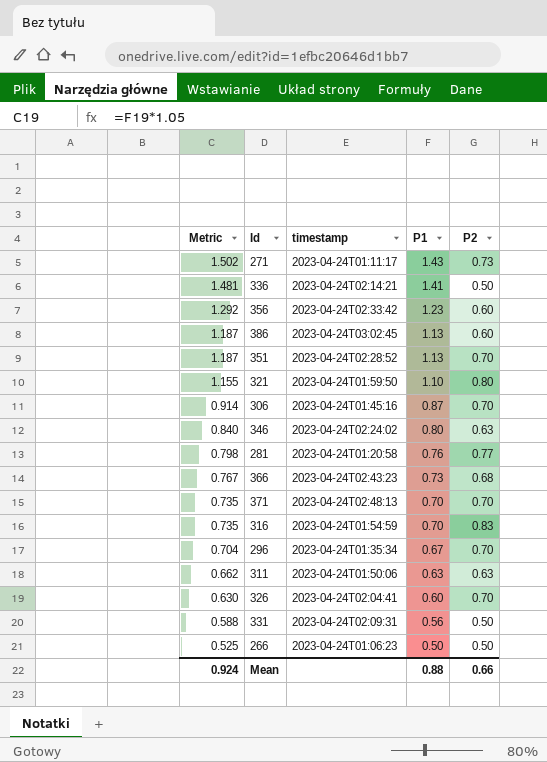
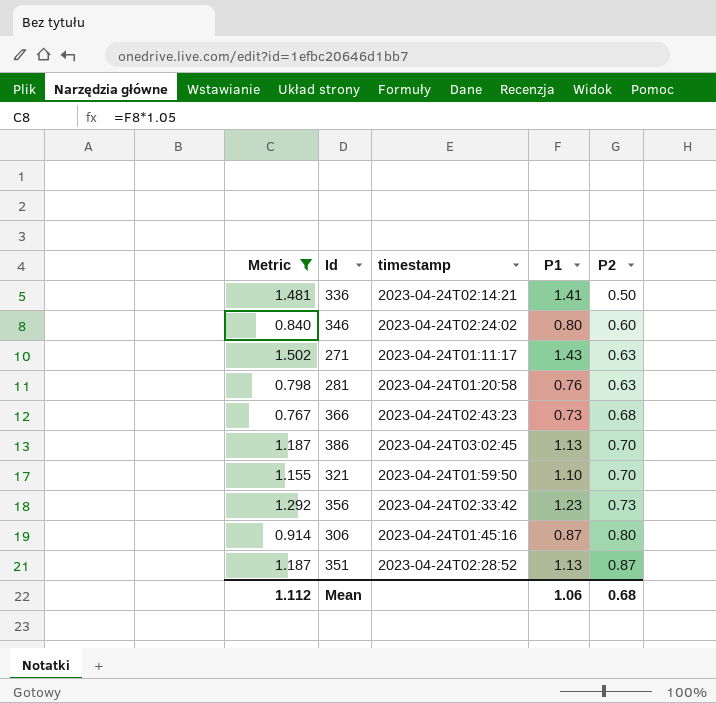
filter: none -> Metric >= 0.767
row order: Metric descending -> P2 ascending
346 | P2: 0.63 -> 0.60
271 | P2: 0.73 -> 0.63
281 | P2: 0.77 -> 0.63
386 | P2: 0.60 -> 0.70
321 | P2: 0.80 -> 0.70
356 | P2: 0.60 -> 0.73
306 | P2: 0.70 -> 0.80
351 | P2: 0.70 -> 0.87
Mean | Metric: 0.924 -> 1.112
Mean | P1: 0.88 -> 1.06
Mean | P2: 0.66 -> 0.68

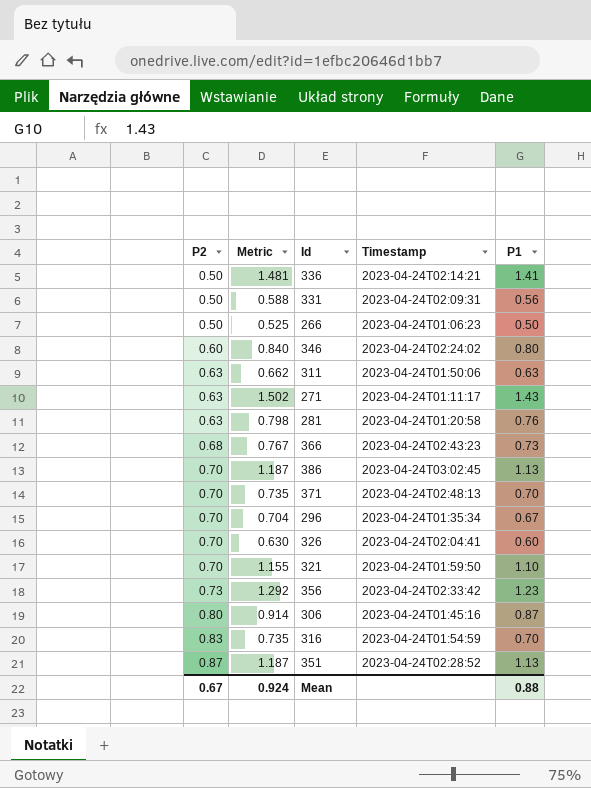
filter: Metric >= 0.767 -> none
column P2 | position: 5 -> 1
column name: timestamp -> Timestamp
Mean | P2: 0.68 -> 0.67
Mean | Metric: 1.112 -> 0.924
Mean | P1: 1.06 -> 0.88

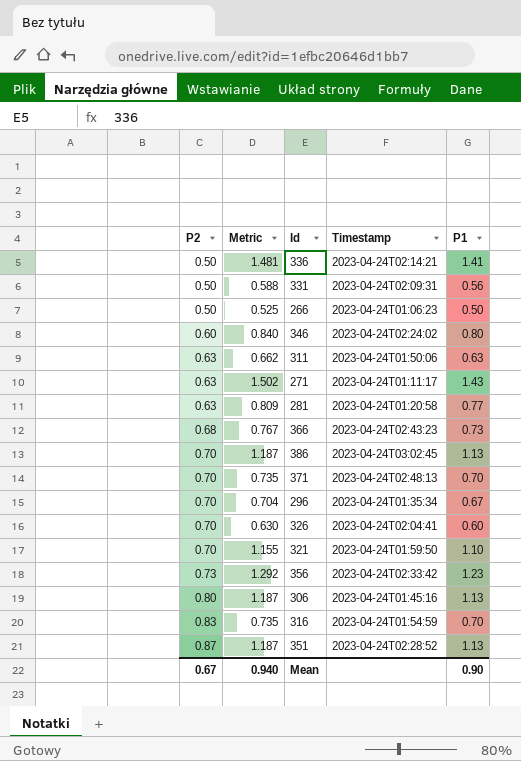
281 | Metric: 0.798 -> 0.809
281 | P1: 0.76 -> 0.77
306 | Metric: 0.914 -> 1.187
306 | P1: 0.87 -> 1.13
Mean | Metric: 0.924 -> 0.940
Mean | P1: 0.88 -> 0.90

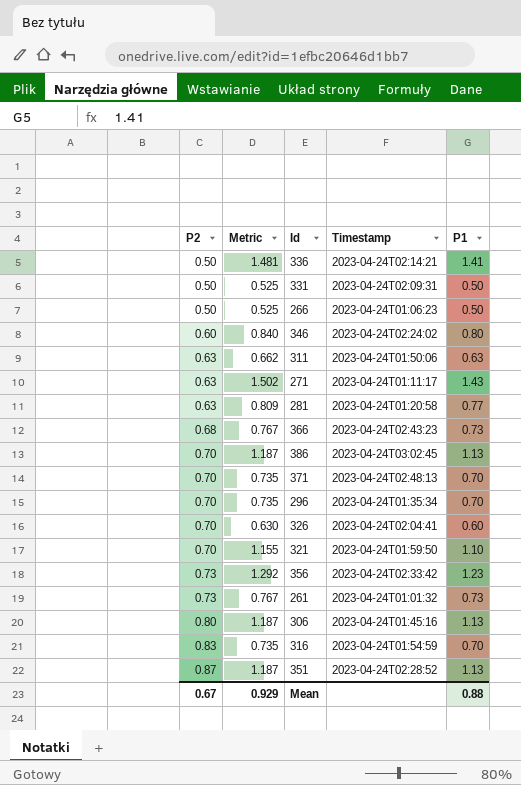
331 | Metric: 0.588 -> 0.525
331 | P1: 0.56 -> 0.50
296 | Metric: 0.704 -> 0.735
296 | P1: 0.67 -> 0.70
row 261: none -> 0.73 | 0.767 | 2023-04-24T01:01:32 | 0.73
Mean | Metric: 0.940 -> 0.929
Mean | P1: 0.90 -> 0.88

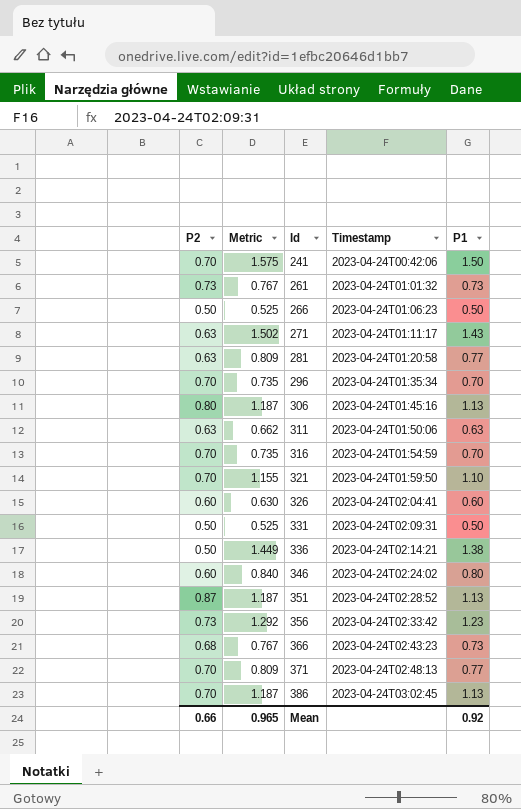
row order: P2 ascending -> Id ascending
row 241: none -> 0.70 | 1.575 | 2023-04-24T00:42:06 | 1.50
316 | P2: 0.83 -> 0.70
326 | P2: 0.70 -> 0.60
336 | Metric: 1.481 -> 1.449
336 | P1: 1.41 -> 1.38
371 | Metric: 0.735 -> 0.809
371 | P1: 0.70 -> 0.77
Mean | P2: 0.67 -> 0.66
Mean | Metric: 0.929 -> 0.965
Mean | P1: 0.88 -> 0.92

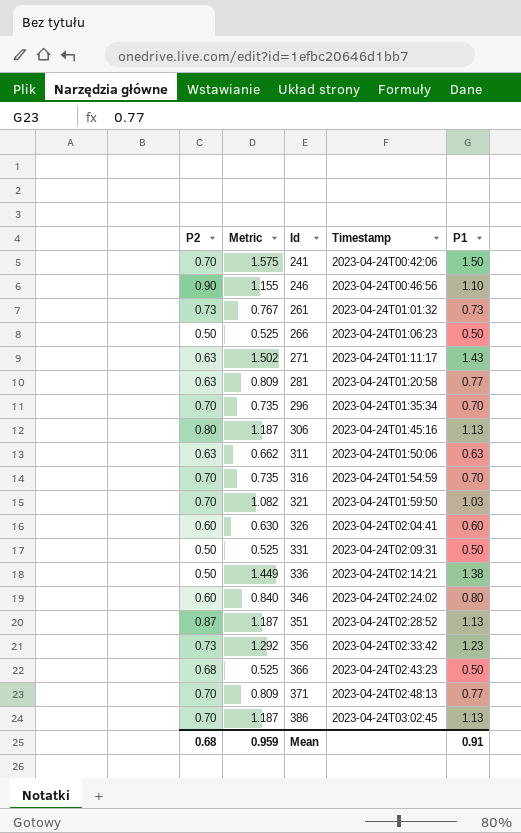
row 246: none -> 0.90 | 1.155 | 2023-04-24T00:46:56 | 1.10
321 | Metric: 1.155 -> 1.082
321 | P1: 1.10 -> 1.03
366 | Metric: 0.767 -> 0.525
366 | P1: 0.73 -> 0.50
Mean | P2: 0.66 -> 0.68
Mean | Metric: 0.965 -> 0.959
Mean | P1: 0.92 -> 0.91

